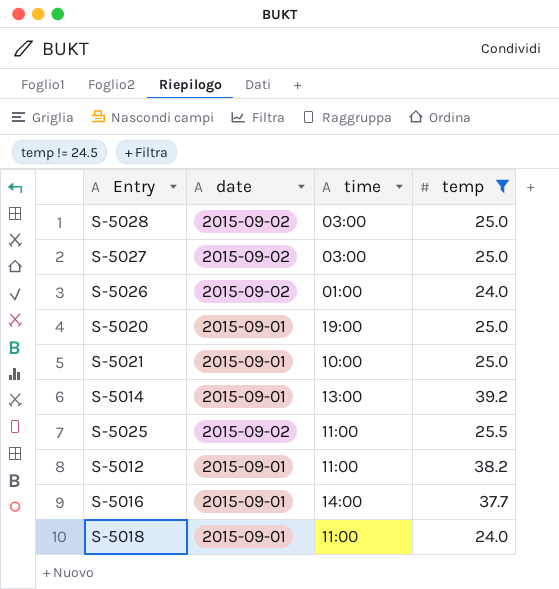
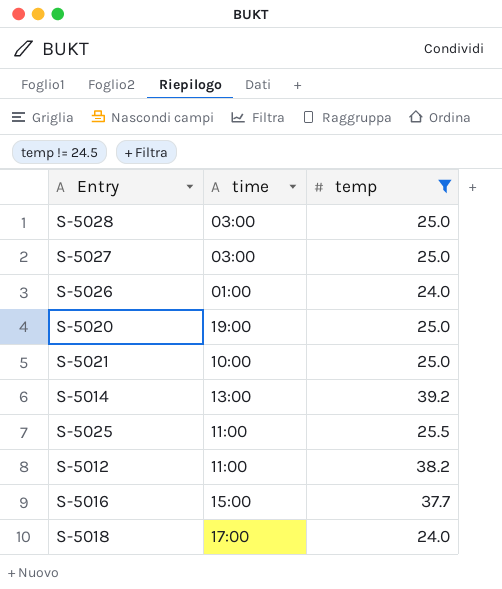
column date | position: 2 -> none
S-5016 | time: 14:00 -> 15:00
S-5018 | time: 11:00 -> 17:00

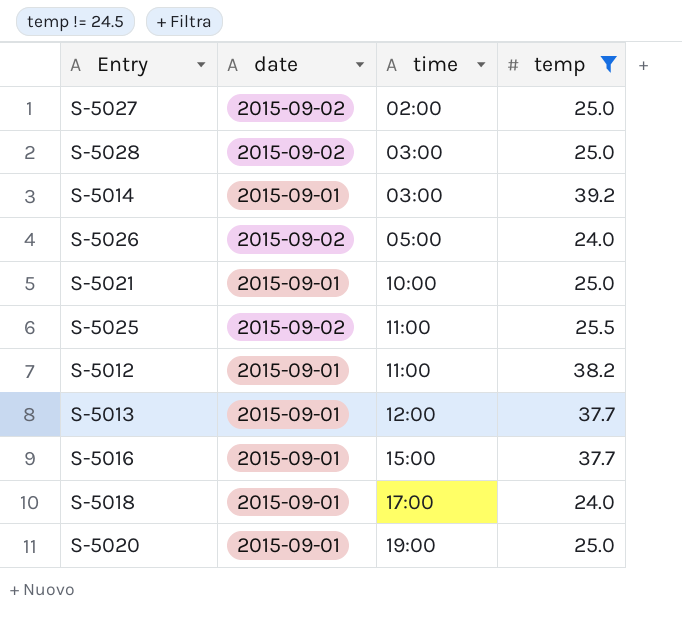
row order: none -> time ascending
column date | position: none -> 2
S-5027 | time: 03:00 -> 02:00
S-5014 | time: 13:00 -> 03:00
S-5026 | time: 01:00 -> 05:00
row S-5013: none -> 2015-09-01 | 12:00 | 37.7

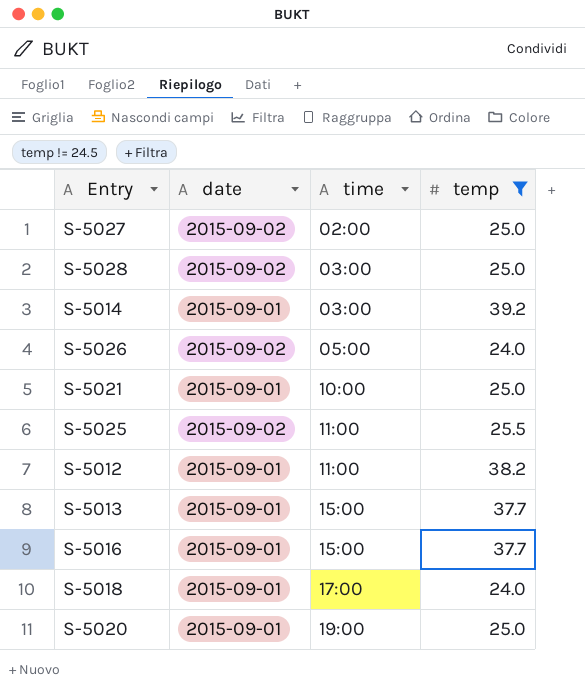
S-5013 | time: 12:00 -> 15:00

